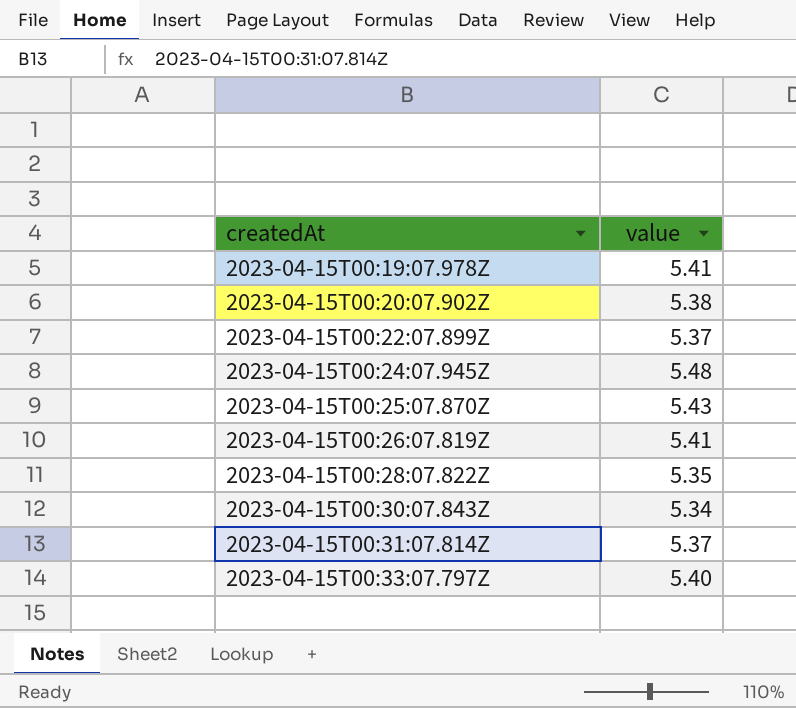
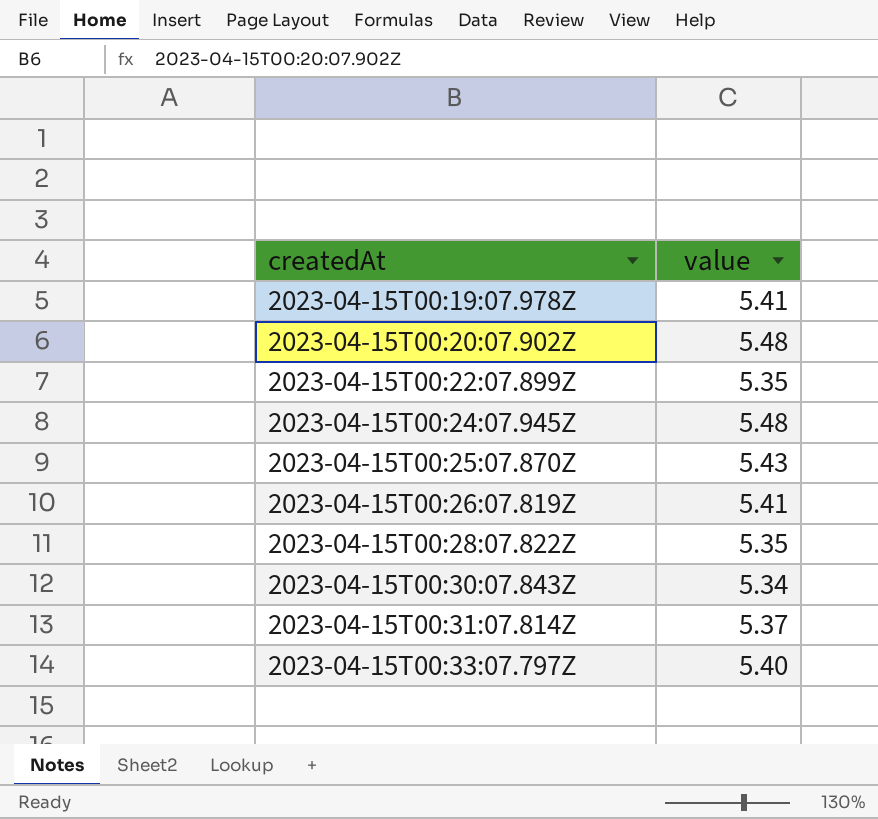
2023-04-15T00:20:07.902Z | value: 5.38 -> 5.48
2023-04-15T00:22:07.899Z | value: 5.37 -> 5.35

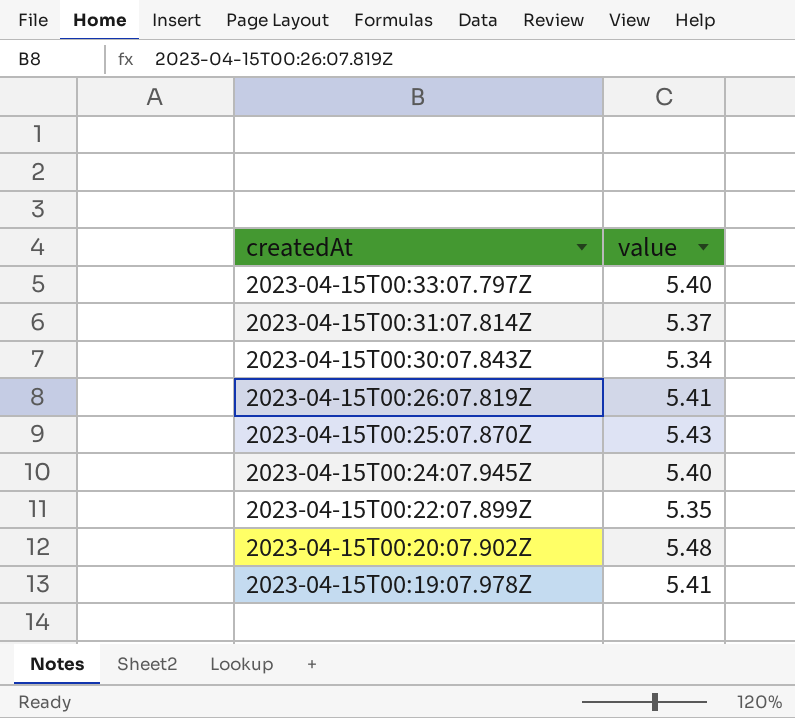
row order: createdAt ascending -> createdAt descending
row 2023-04-15T00:28:07.822Z: 5.35 -> none
2023-04-15T00:24:07.945Z | value: 5.48 -> 5.40

